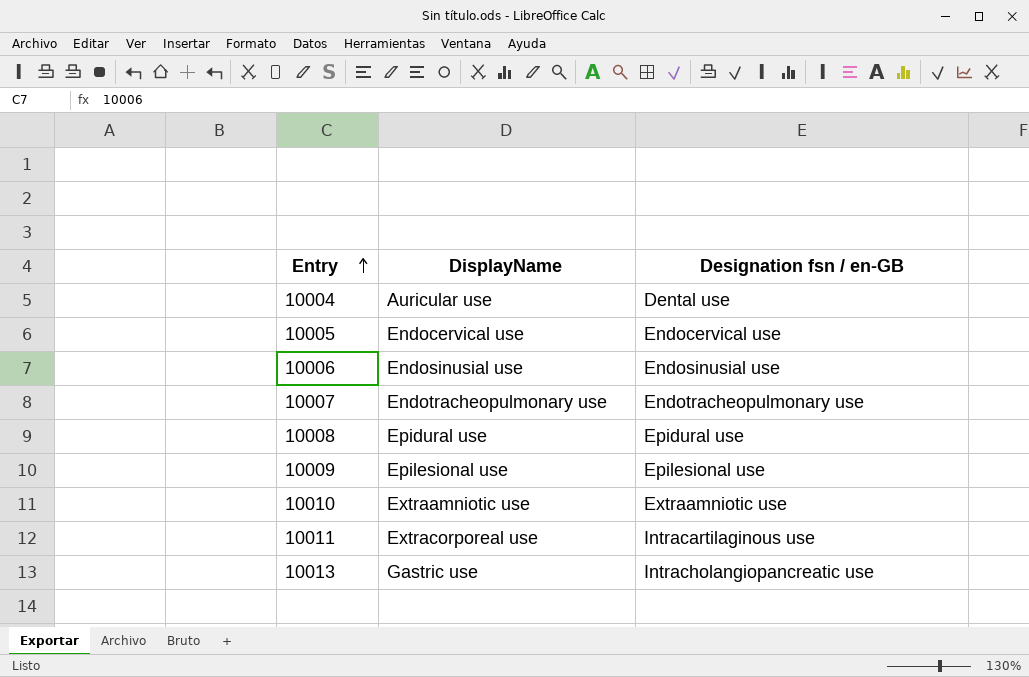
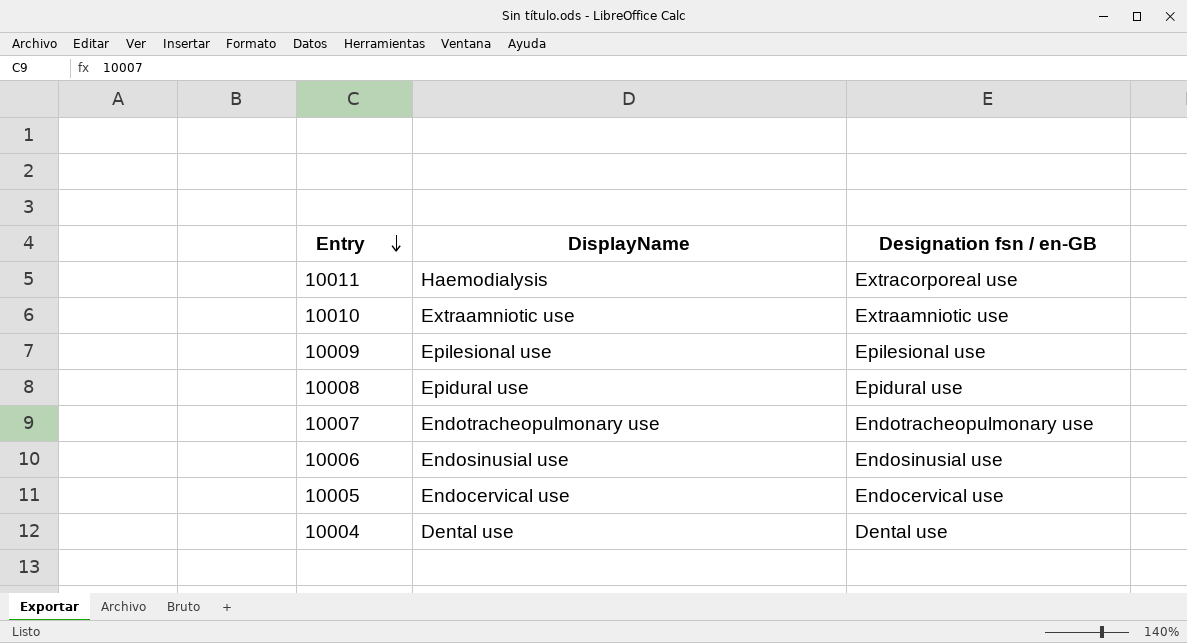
row order: Entry ascending -> Entry descending
row 10013: Gastric use | Intracholangiopancreatic use -> none
10011 | DisplayName: Extracorporeal use -> Haemodialysis
10011 | Designation fsn / en-GB: Intracartilaginous use -> Extracorporeal use
10004 | DisplayName: Auricular use -> Dental use

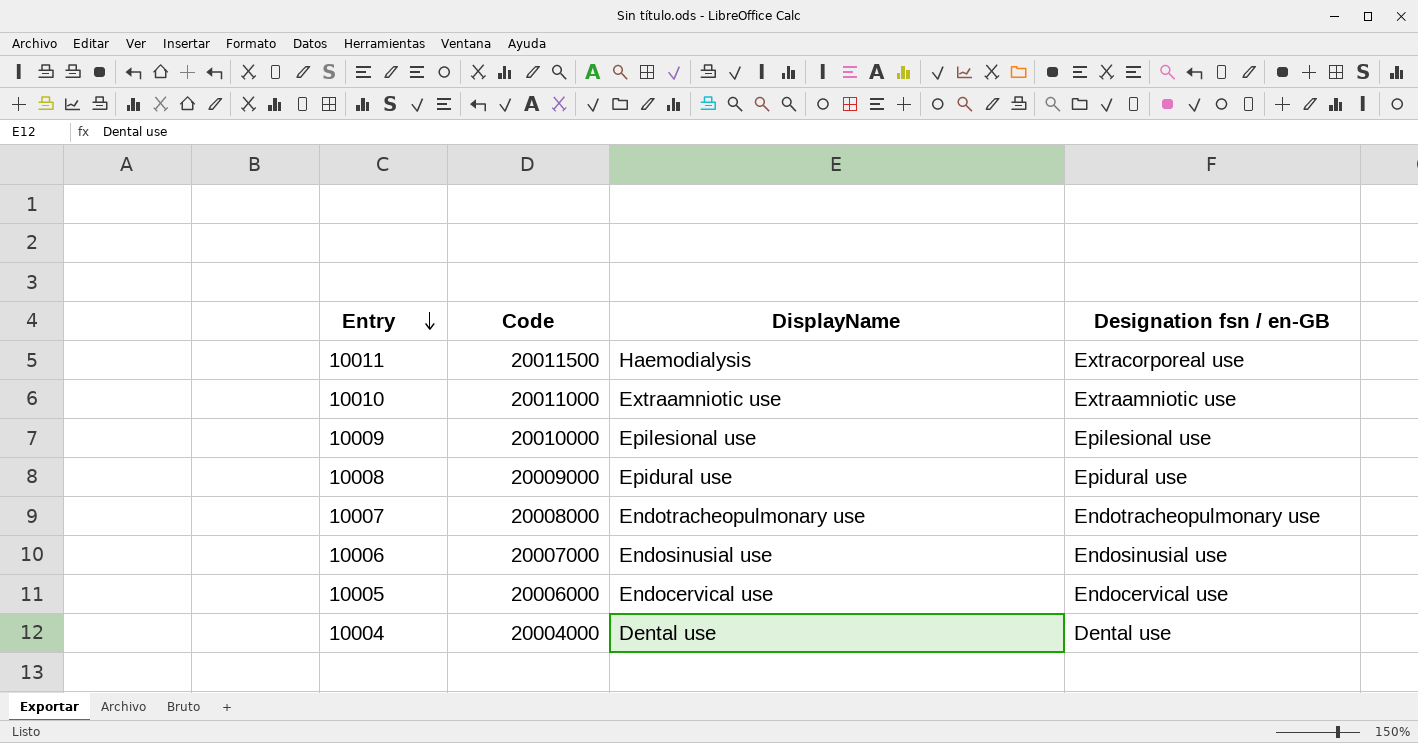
column Code | position: none -> 2

